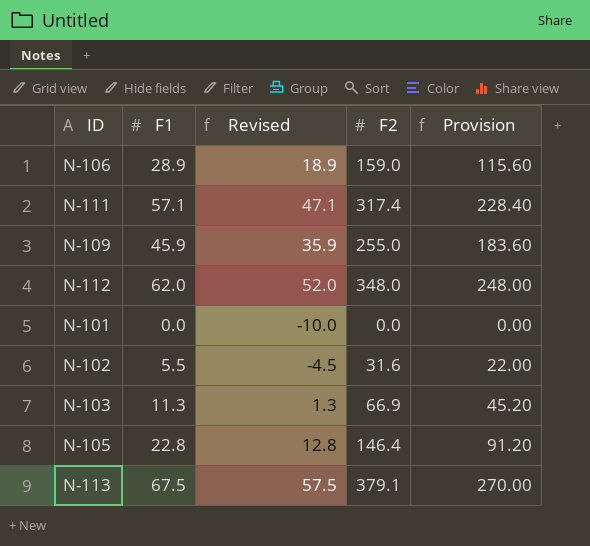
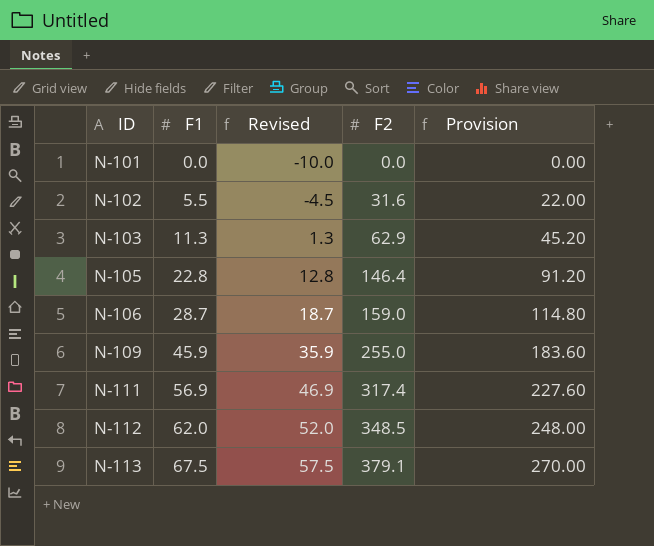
row order: none -> ID ascending
N-103 | F2: 66.9 -> 62.9
N-106 | F1: 28.9 -> 28.7
N-106 | Revised: 18.9 -> 18.7
N-106 | Provision: 115.60 -> 114.80
N-111 | F1: 57.1 -> 56.9
N-111 | Revised: 47.1 -> 46.9
N-111 | Provision: 228.40 -> 227.60
N-112 | F2: 348.0 -> 348.5

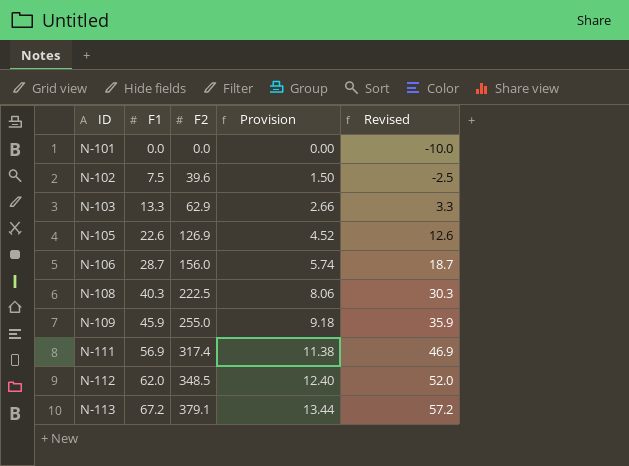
column Provision | formula: [F1] * 4 -> [F1] * 0.2
column Revised | position: 3 -> 5
N-102 | F1: 5.5 -> 7.5
N-102 | F2: 31.6 -> 39.6
N-102 | Revised: -4.5 -> -2.5
N-103 | F1: 11.3 -> 13.3
N-103 | Revised: 1.3 -> 3.3
N-105 | F1: 22.8 -> 22.6
N-105 | F2: 146.4 -> 126.9
N-105 | Revised: 12.8 -> 12.6
N-106 | F2: 159.0 -> 156.0
row N-108: none -> 40.3 | 222.5 | 8.06 | 30.3
N-113 | F1: 67.5 -> 67.2
N-113 | Revised: 57.5 -> 57.2

